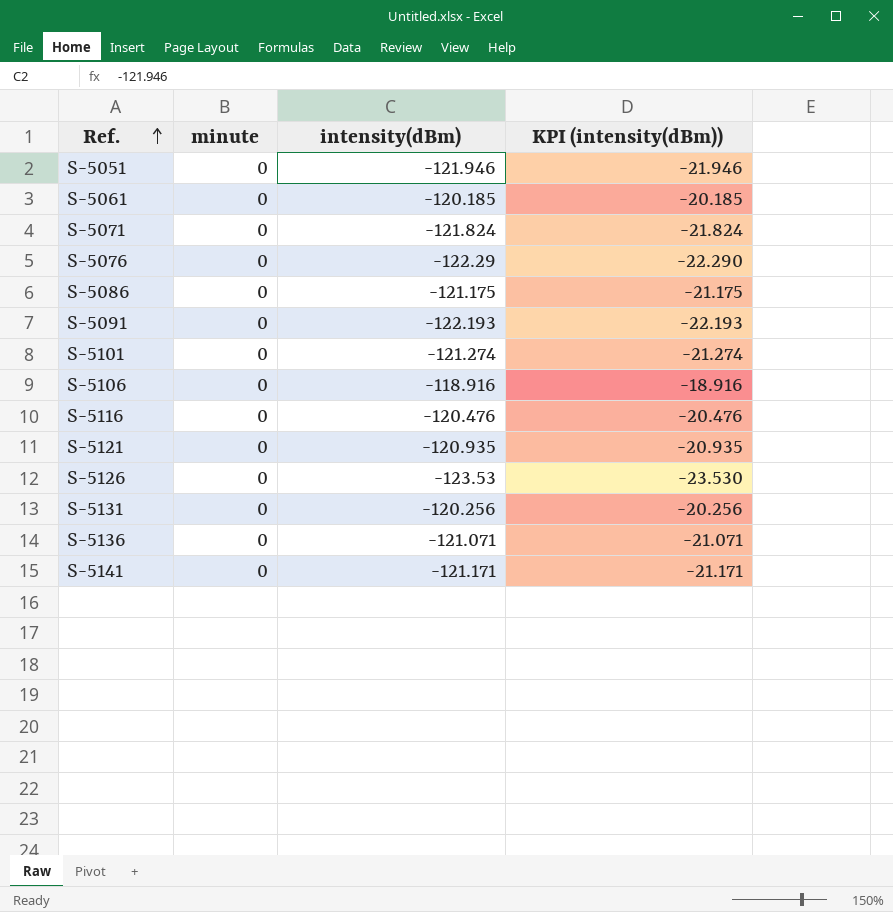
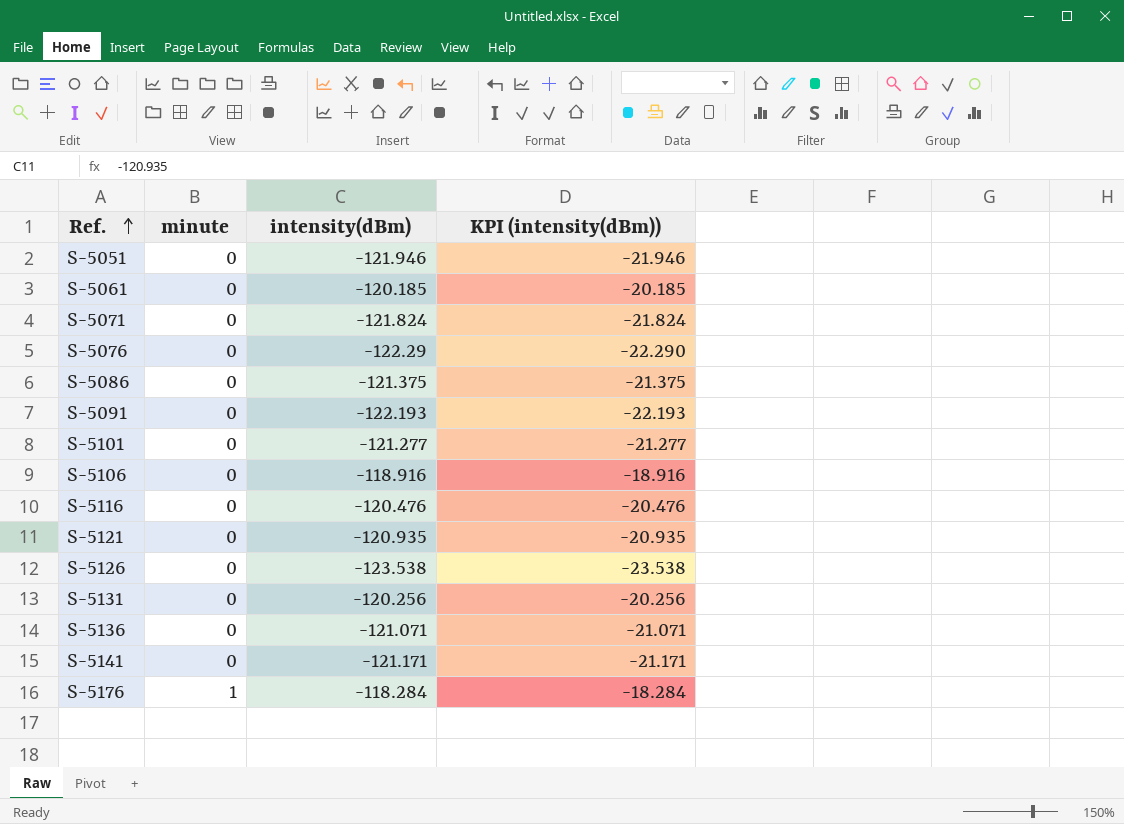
S-5086 | intensity(dBm): -121.175 -> -121.375
S-5086 | KPI (intensity(dBm)): -21.175 -> -21.375
S-5101 | intensity(dBm): -121.274 -> -121.277
S-5101 | KPI (intensity(dBm)): -21.274 -> -21.277
S-5126 | intensity(dBm): -123.53 -> -123.538
S-5126 | KPI (intensity(dBm)): -23.530 -> -23.538
row S-5176: none -> 1 | -118.284 | -18.284

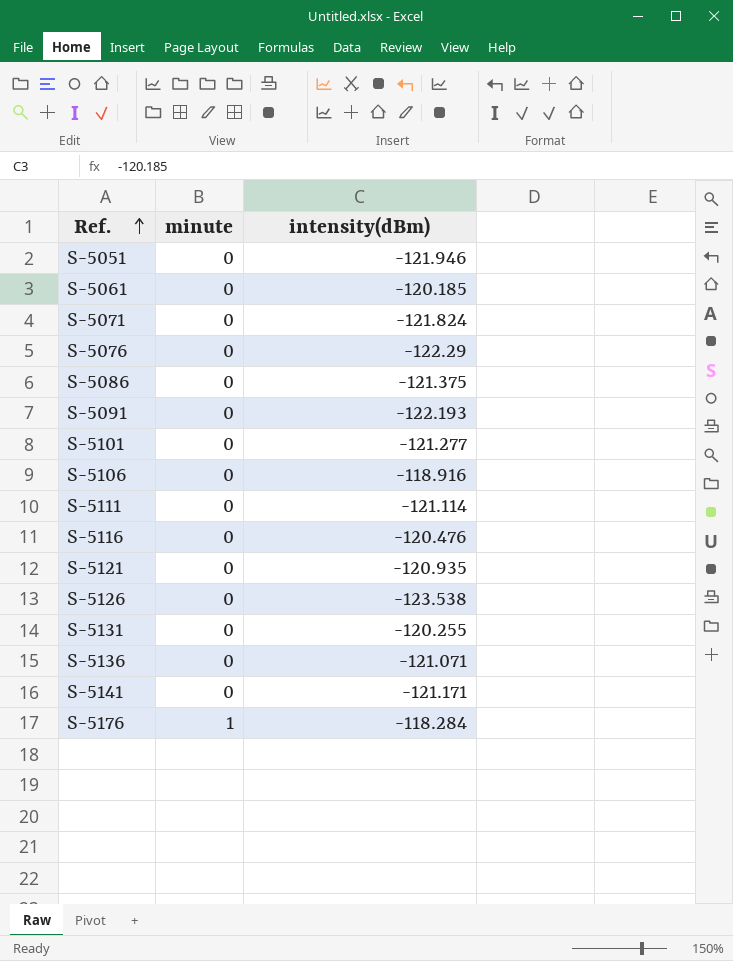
column KPI (intensity(dBm)) | formula: [intensity(dBm)] + 100 -> none
row S-5111: none -> 0 | -121.114
S-5131 | intensity(dBm): -120.256 -> -120.255

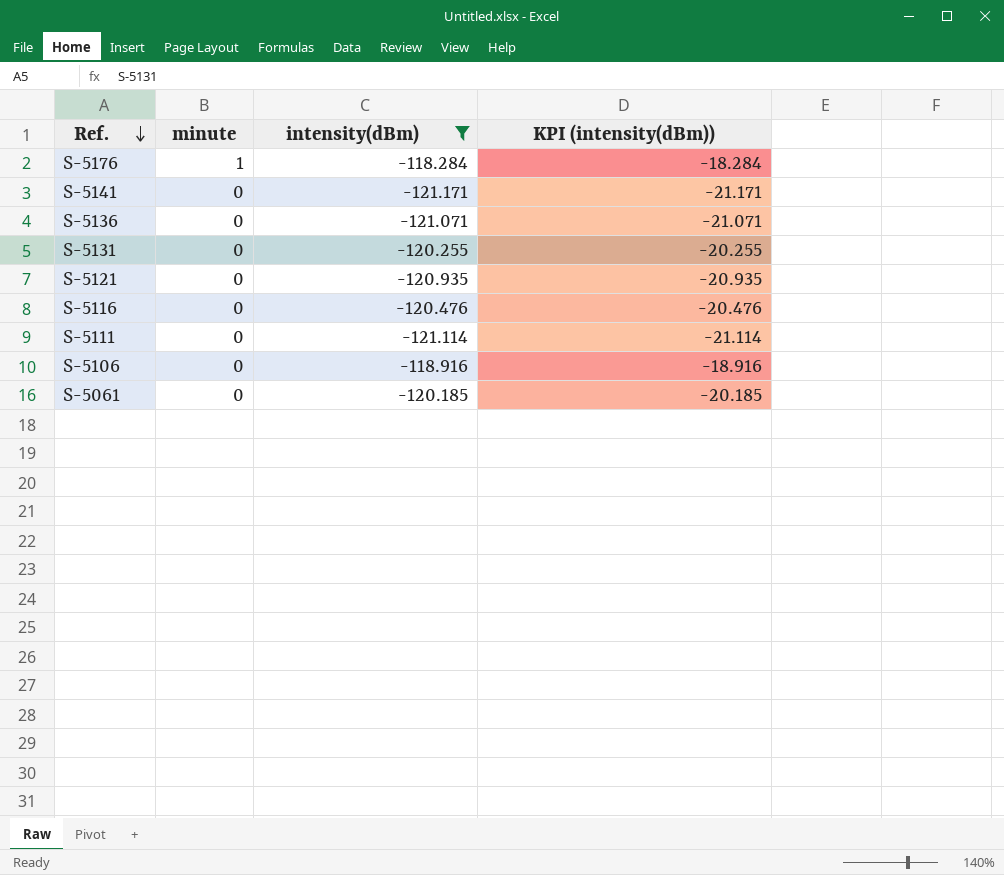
filter: none -> intensity(dBm) >= -121.171
row order: Ref. ascending -> Ref. descending
column KPI (intensity(dBm)) | formula: none -> [intensity(dBm)] + 100

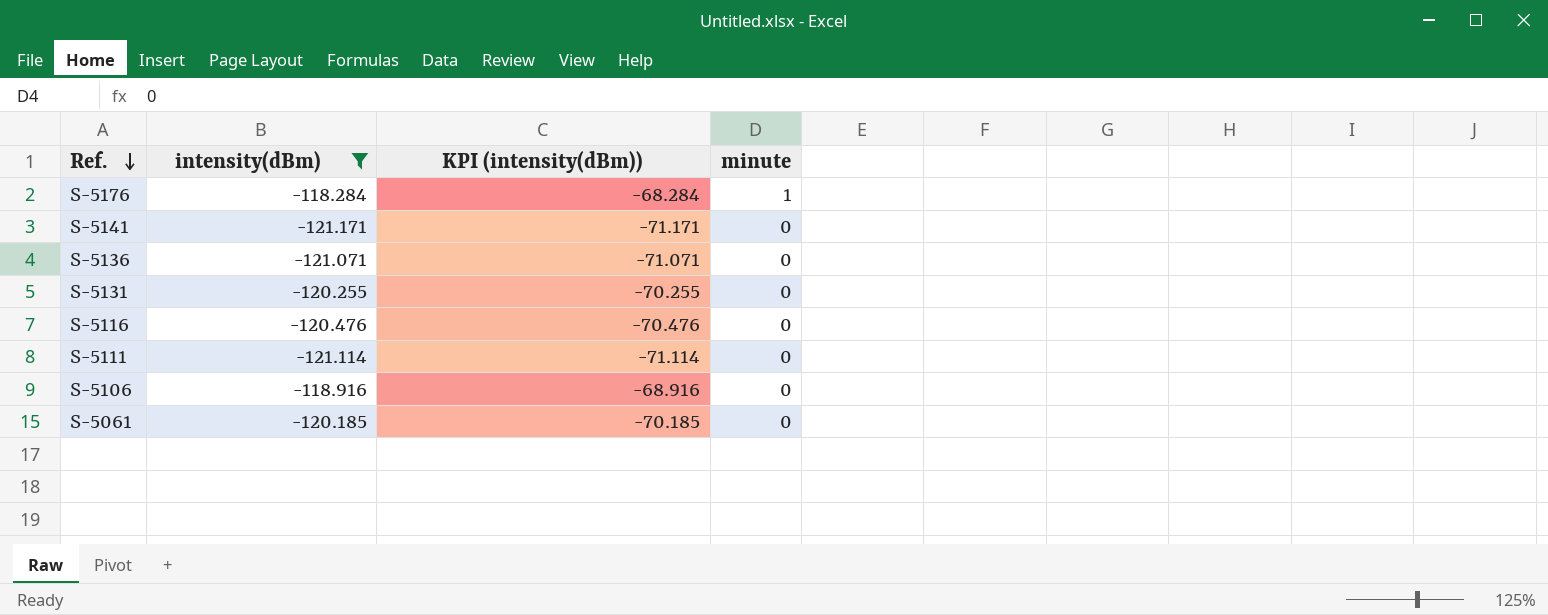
column KPI (intensity(dBm)) | formula: [intensity(dBm)] + 100 -> [intensity(dBm)] + 50
column minute | position: 2 -> 4
row S-5121: 0 | -120.935 | -20.935 -> none

